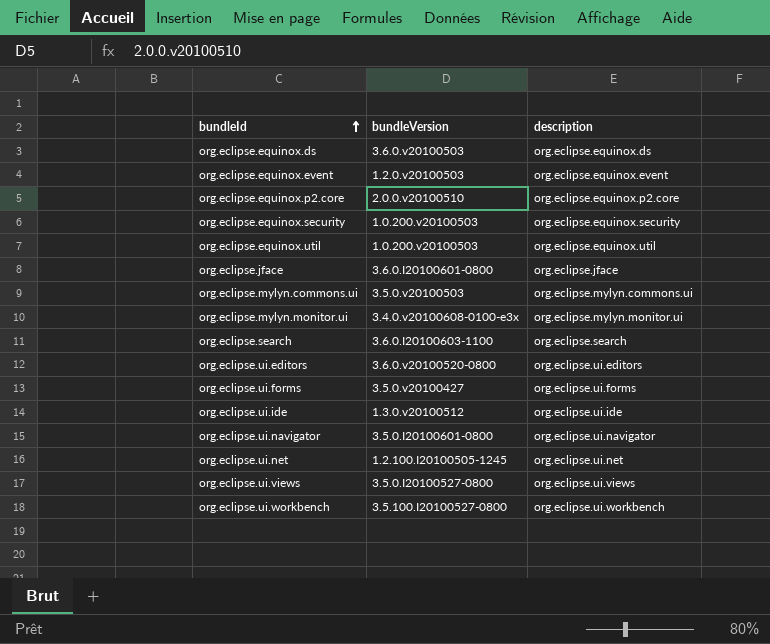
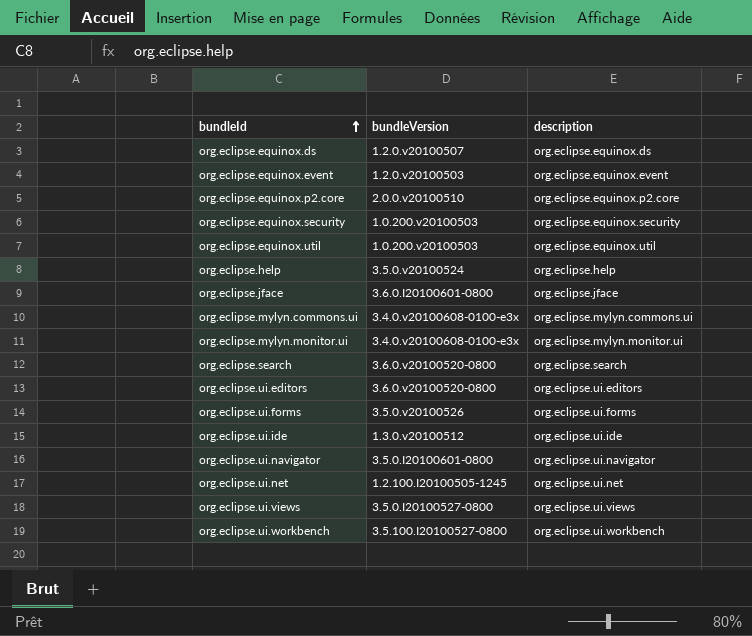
org.eclipse.equinox.ds | bundleVersion: 3.6.0.v20100503 -> 1.2.0.v20100507
row org.eclipse.help: none -> 3.5.0.v20100524 | org.eclipse.help
org.eclipse.mylyn.commons.ui | bundleVersion: 3.5.0.v20100503 -> 3.4.0.v20100608-0100-e3x
org.eclipse.search | bundleVersion: 3.6.0.I20100603-1100 -> 3.6.0.v20100520-0800
org.eclipse.ui.forms | bundleVersion: 3.5.0.v20100427 -> 3.5.0.v20100526

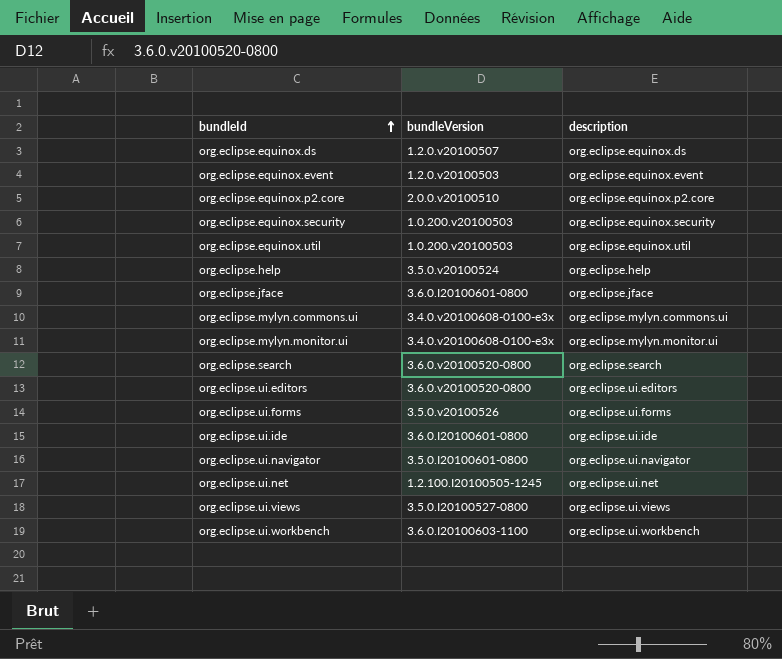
org.eclipse.ui.ide | bundleVersion: 1.3.0.v20100512 -> 3.6.0.I20100601-0800
org.eclipse.ui.workbench | bundleVersion: 3.5.100.I20100527-0800 -> 3.6.0.I20100603-1100

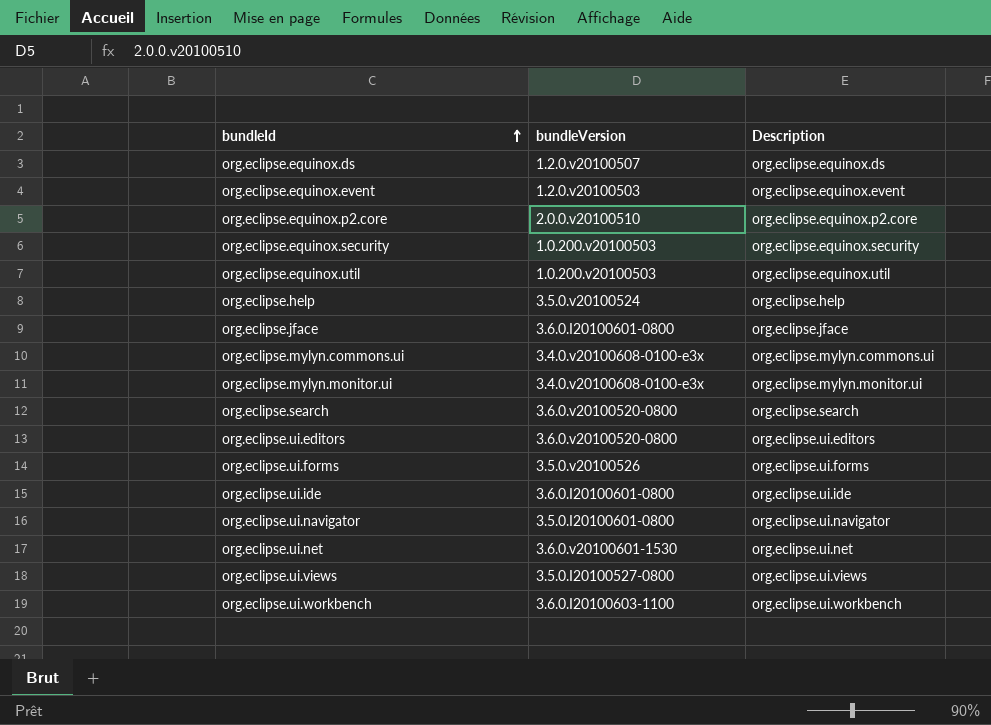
column name: description -> Description
org.eclipse.ui.net | bundleVersion: 1.2.100.I20100505-1245 -> 3.6.0.v20100601-1530

